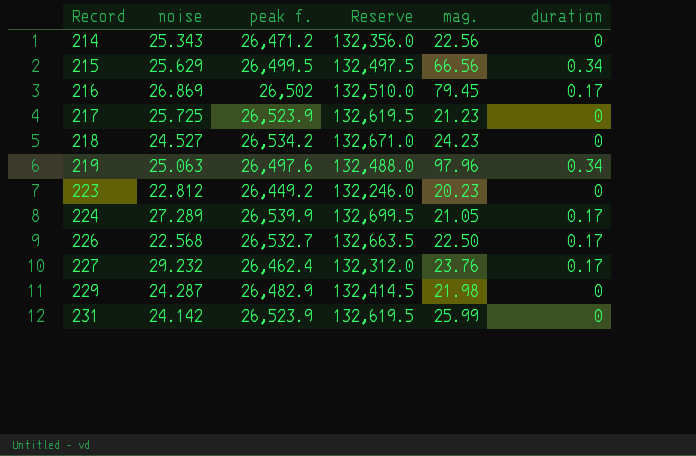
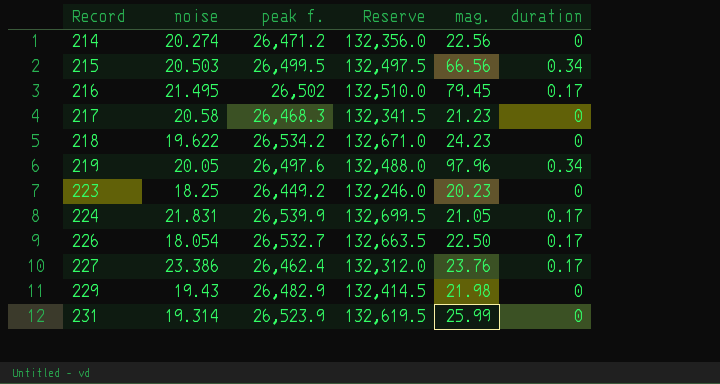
214 | noise: 25.343 -> 20.274
215 | noise: 25.629 -> 20.503
216 | noise: 26.869 -> 21.495
217 | noise: 25.725 -> 20.58
217 | peak f.: 26,523.9 -> 26,468.3
217 | Reserve: 132,619.5 -> 132,341.5
218 | noise: 24.527 -> 19.622
219 | noise: 25.063 -> 20.05
223 | noise: 22.812 -> 18.25
224 | noise: 27.289 -> 21.831
226 | noise: 22.568 -> 18.054
227 | noise: 29.232 -> 23.386
229 | noise: 24.287 -> 19.43
231 | noise: 24.142 -> 19.314

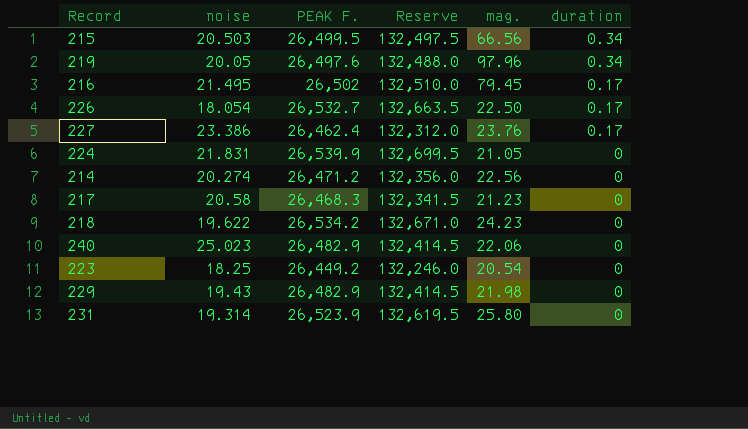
row order: Record ascending -> duration descending
column name: peak f. -> PEAK F.
224 | duration: 0.17 -> 0
row 240: none -> 25.023 | 26,482.9 | 132,414.5 | 22.06 | 0
223 | mag.: 20.23 -> 20.54
231 | mag.: 25.99 -> 25.80

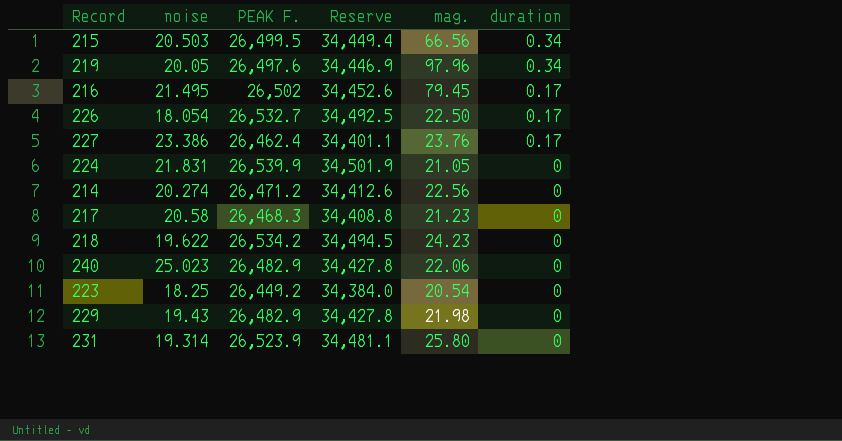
column Reserve | formula: [PEAK F.] * 5 -> [PEAK F.] * 1.3

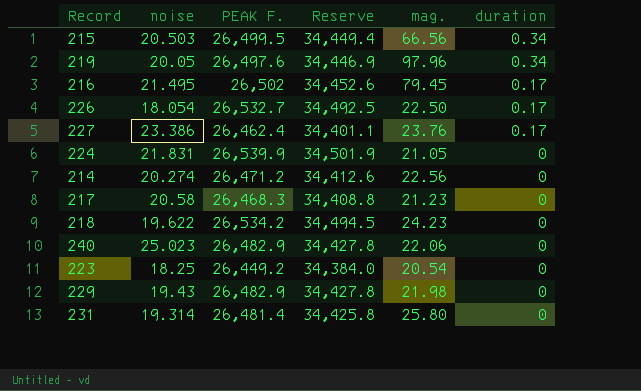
231 | PEAK F.: 26,523.9 -> 26,481.4
231 | Reserve: 34,481.1 -> 34,425.8

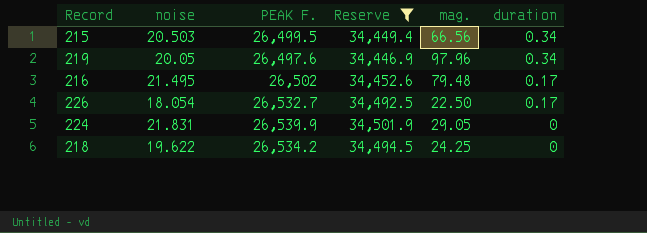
filter: none -> Reserve >= 34,446.9
216 | mag.: 79.45 -> 79.48
224 | mag.: 21.05 -> 29.05
218 | mag.: 24.23 -> 24.25

